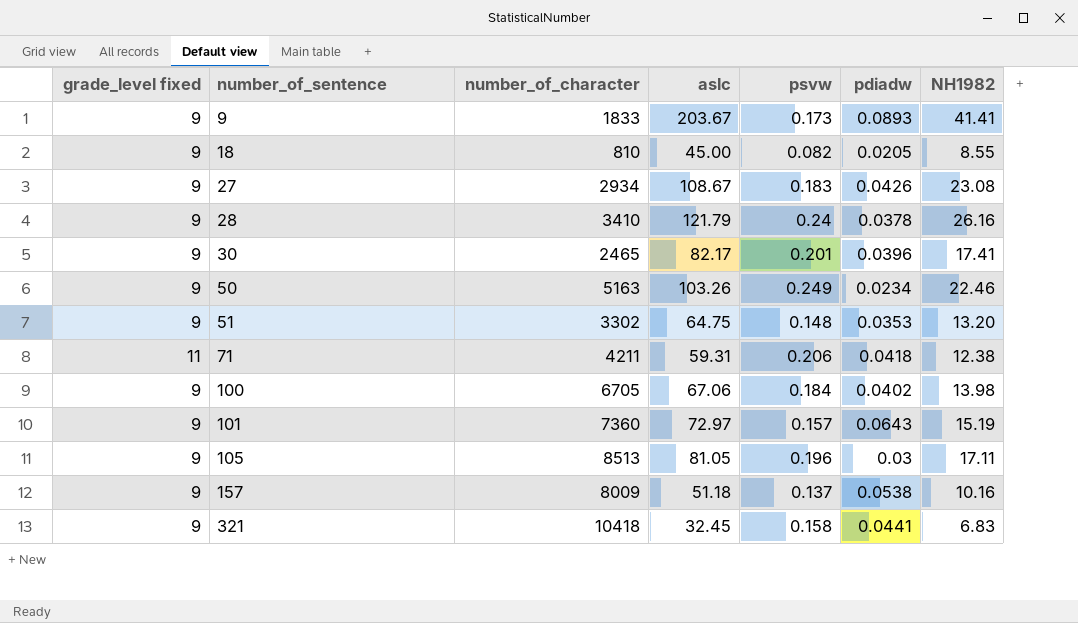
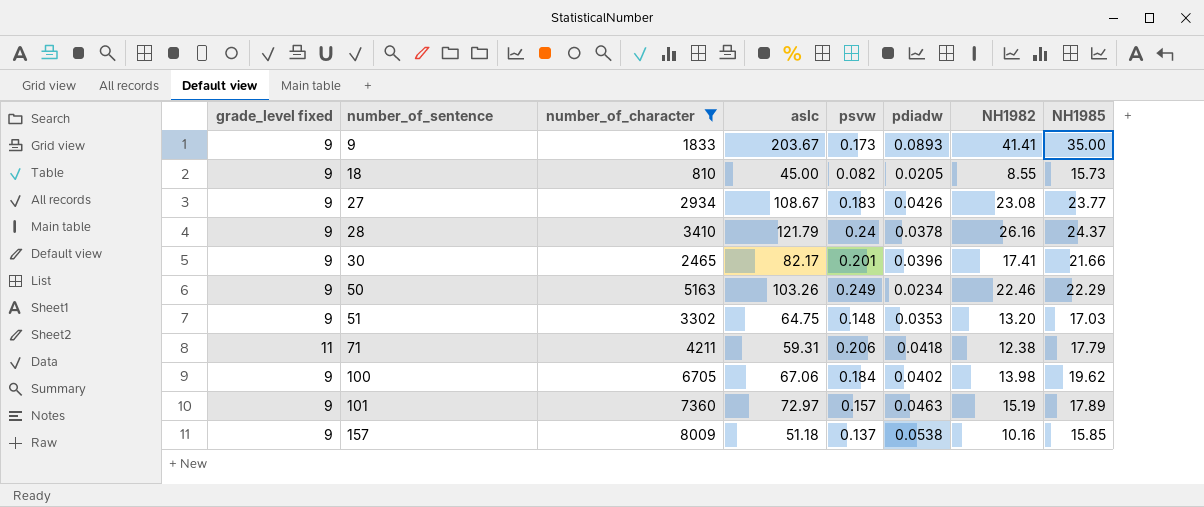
filter: none -> number_of_character <= 8009
column NH1985 | position: none -> 8
101 | pdiadw: 0.0643 -> 0.0463

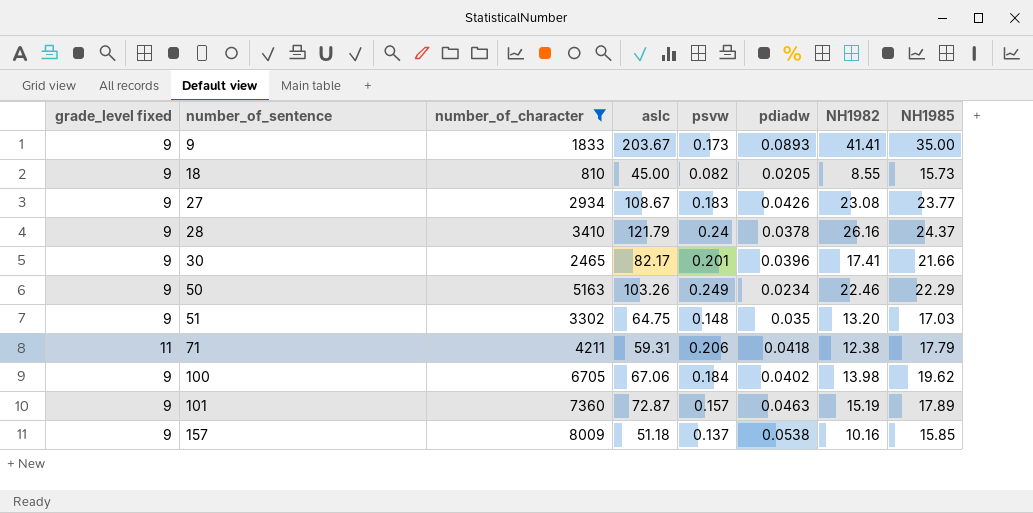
51 | pdiadw: 0.0353 -> 0.035
101 | aslc: 72.97 -> 72.87

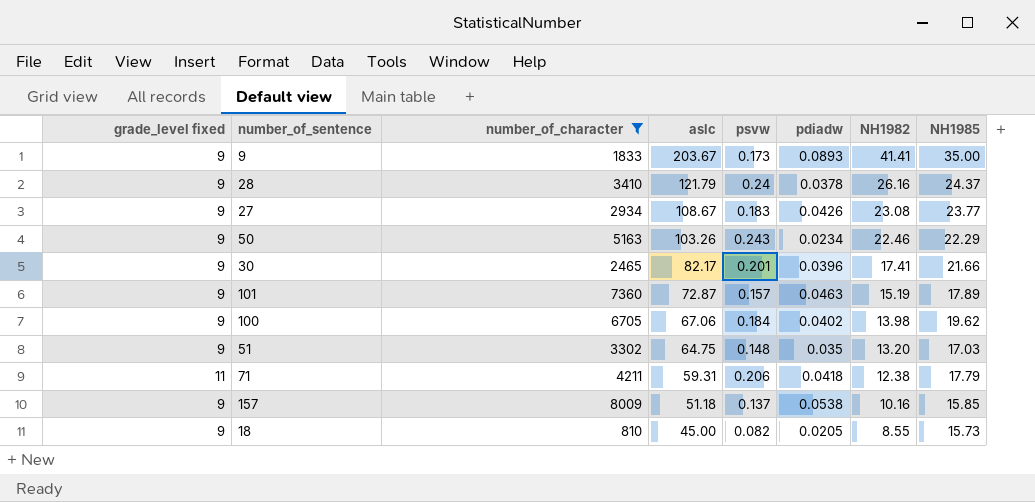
row order: number_of_sentence ascending -> aslc descending
50 | psvw: 0.249 -> 0.243

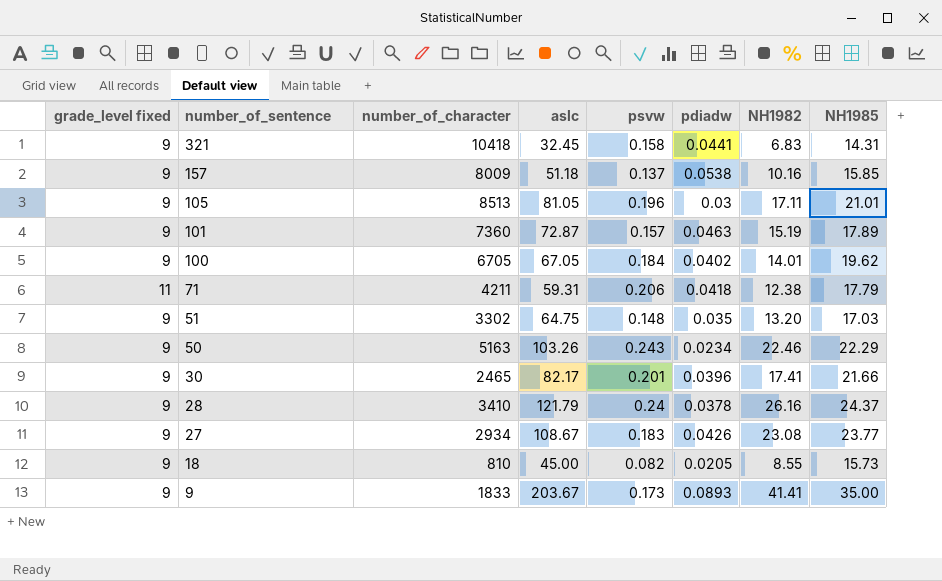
filter: number_of_character <= 8009 -> none
row order: aslc descending -> number_of_sentence descending
100 | aslc: 67.06 -> 67.05
100 | NH1982: 13.98 -> 14.01

